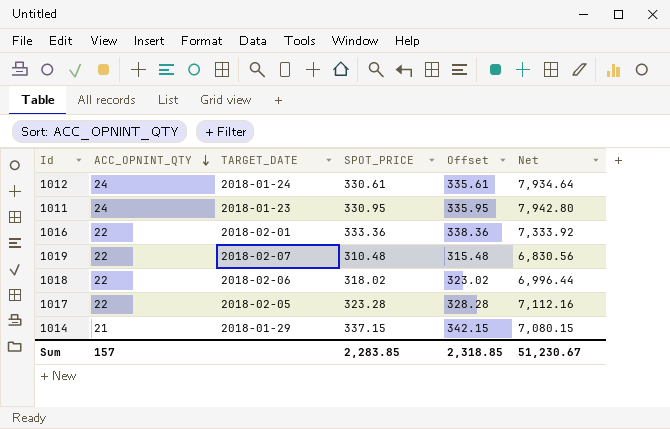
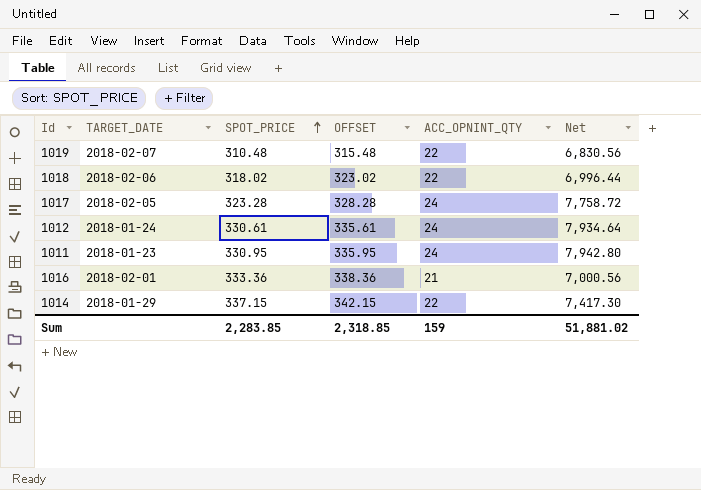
row order: ACC_OPNINT_QTY descending -> SPOT_PRICE ascending
column name: Offset -> OFFSET
column ACC_OPNINT_QTY | position: 2 -> 5
1017 | ACC_OPNINT_QTY: 22 -> 24
1017 | Net: 7,112.16 -> 7,758.72
1016 | ACC_OPNINT_QTY: 22 -> 21
1016 | Net: 7,333.92 -> 7,000.56
1014 | ACC_OPNINT_QTY: 21 -> 22
1014 | Net: 7,080.15 -> 7,417.30
Sum | ACC_OPNINT_QTY: 157 -> 159
Sum | Net: 51,230.67 -> 51,881.02

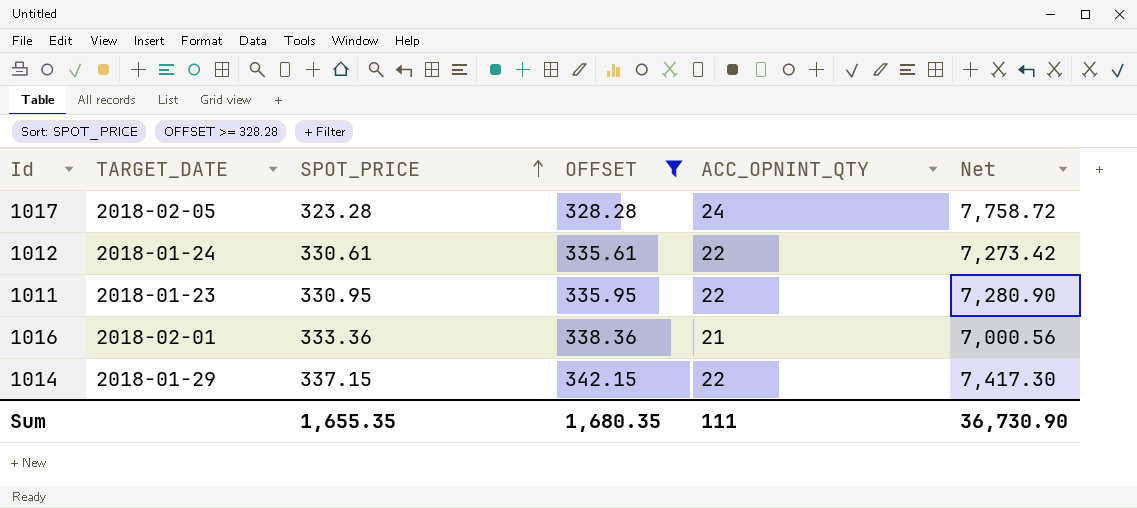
filter: none -> OFFSET >= 328.28
1012 | ACC_OPNINT_QTY: 24 -> 22
1012 | Net: 7,934.64 -> 7,273.42
1011 | ACC_OPNINT_QTY: 24 -> 22
1011 | Net: 7,942.80 -> 7,280.90
Sum | SPOT_PRICE: 2,283.85 -> 1,655.35
Sum | OFFSET: 2,318.85 -> 1,680.35
Sum | ACC_OPNINT_QTY: 159 -> 111
Sum | Net: 51,881.02 -> 36,730.90

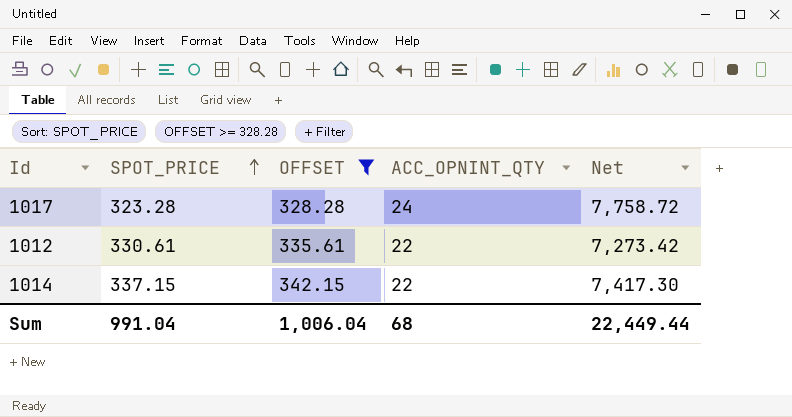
column TARGET_DATE | position: 2 -> none
row 1011: 2018-01-23 | 330.95 | 335.95 | 22 | 7,280.90 -> none
row 1016: 2018-02-01 | 333.36 | 338.36 | 21 | 7,000.56 -> none
Sum | SPOT_PRICE: 1,655.35 -> 991.04
Sum | OFFSET: 1,680.35 -> 1,006.04
Sum | ACC_OPNINT_QTY: 111 -> 68
Sum | Net: 36,730.90 -> 22,449.44

